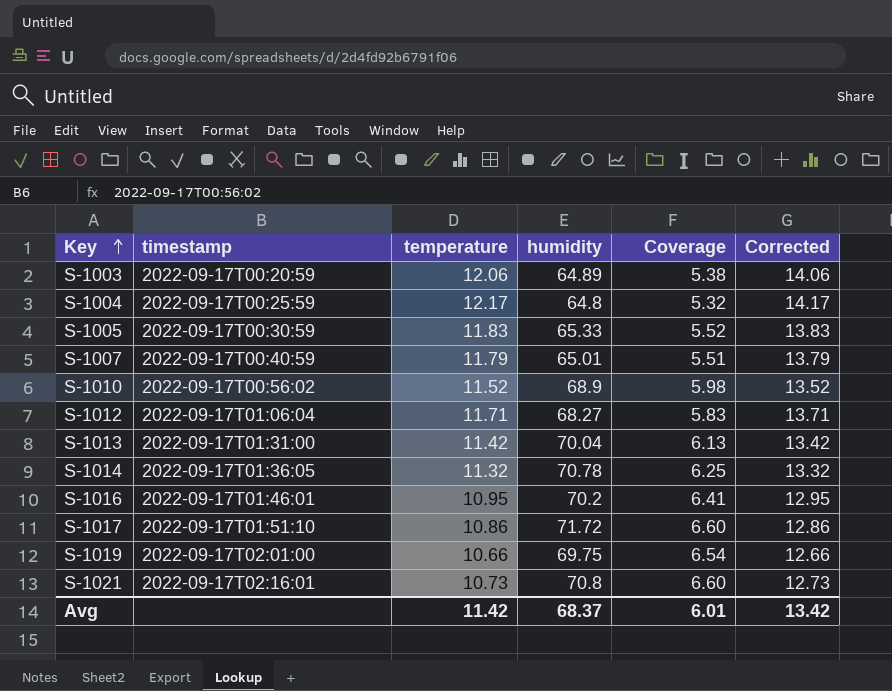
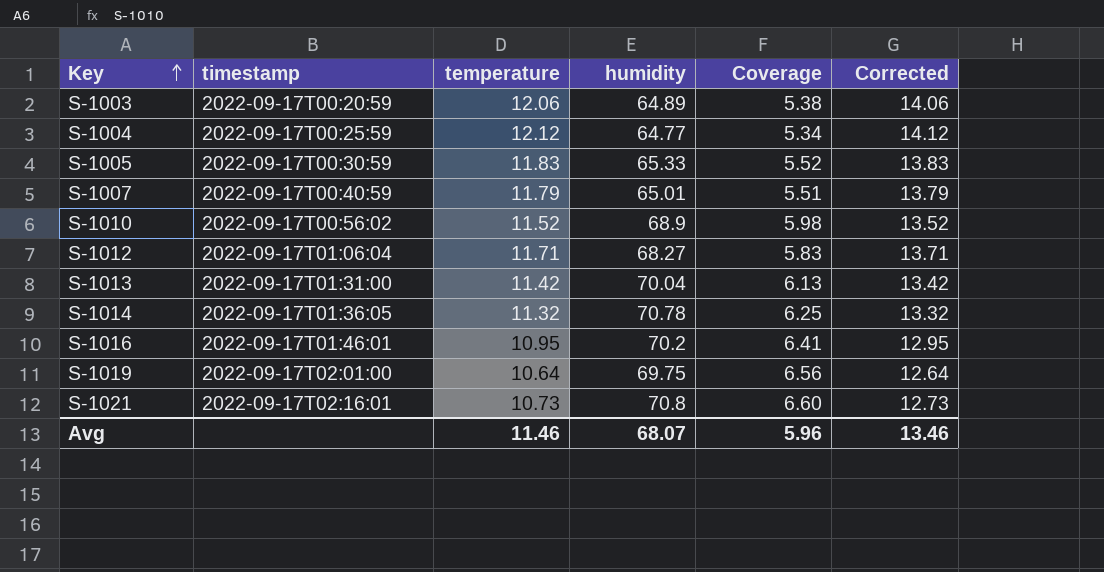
row S-1017: 2022-09-17T01:51:10 | 10.86 | 71.72 | 6.60 | 12.86 -> none
S-1004 | temperature: 12.17 -> 12.12
S-1004 | humidity: 64.8 -> 64.77
S-1004 | Coverage: 5.32 -> 5.34
S-1004 | Corrected: 14.17 -> 14.12
S-1019 | temperature: 10.66 -> 10.64
S-1019 | Coverage: 6.54 -> 6.56
S-1019 | Corrected: 12.66 -> 12.64
Avg | temperature: 11.42 -> 11.46
Avg | humidity: 68.37 -> 68.07
Avg | Coverage: 6.01 -> 5.96
Avg | Corrected: 13.42 -> 13.46

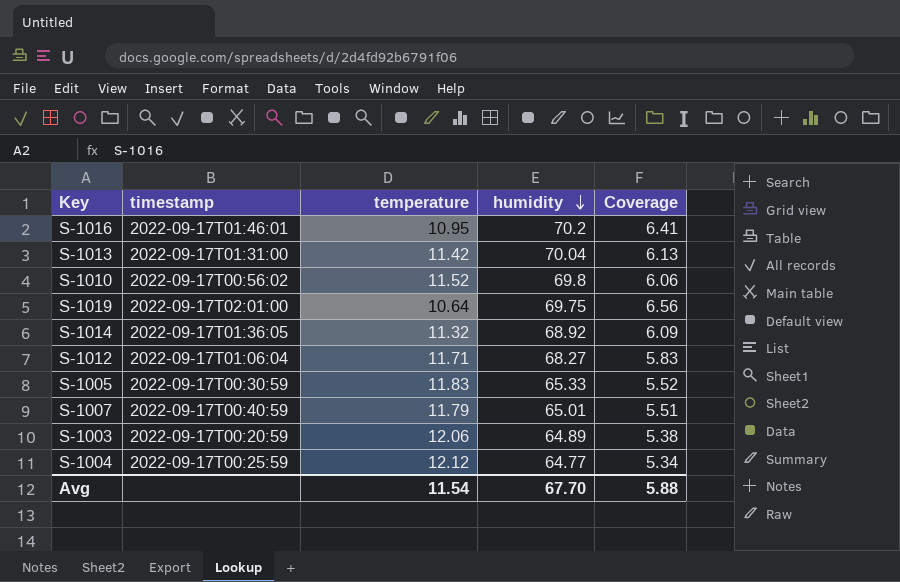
row order: Key ascending -> humidity descending
column Corrected | formula: [temperature] + 2 -> none
row S-1021: 2022-09-17T02:16:01 | 10.73 | 70.8 | 6.60 | 12.73 -> none
S-1010 | humidity: 68.9 -> 69.8
S-1010 | Coverage: 5.98 -> 6.06
S-1014 | humidity: 70.78 -> 68.92
S-1014 | Coverage: 6.25 -> 6.09
Avg | temperature: 11.46 -> 11.54
Avg | humidity: 68.07 -> 67.70
Avg | Coverage: 5.96 -> 5.88

